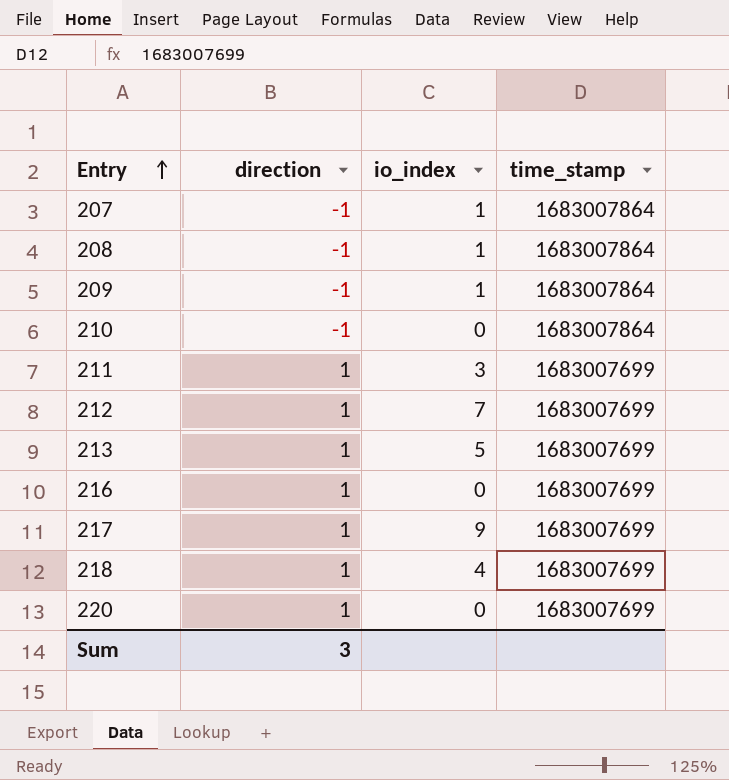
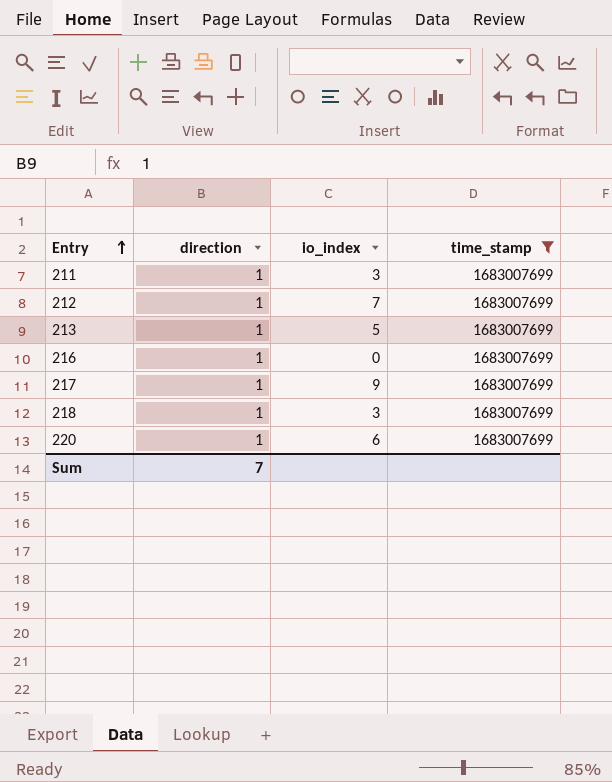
filter: none -> time_stamp = 1683007699
218 | io_index: 4 -> 3
220 | io_index: 0 -> 6
Sum | direction: 3 -> 7

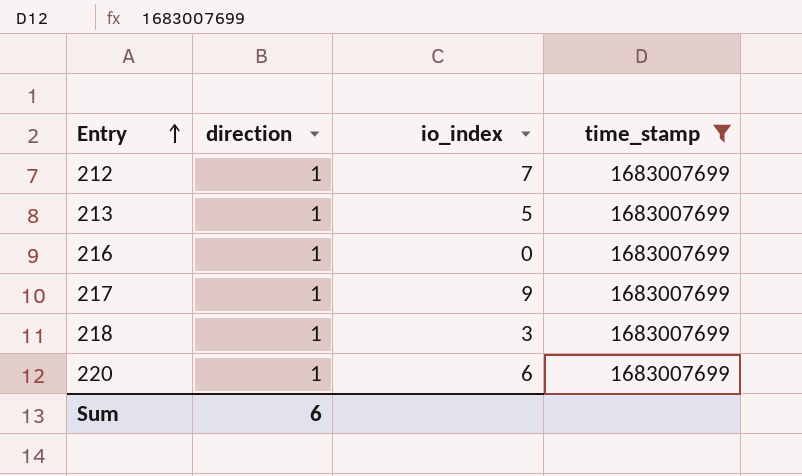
row 211: 1 | 3 | 1683007699 -> none
Sum | direction: 7 -> 6

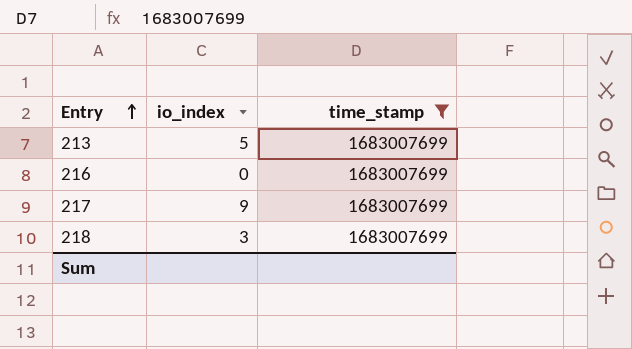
column direction | position: 2 -> none
row 212: 1 | 7 | 1683007699 -> none
row 220: 1 | 6 | 1683007699 -> none

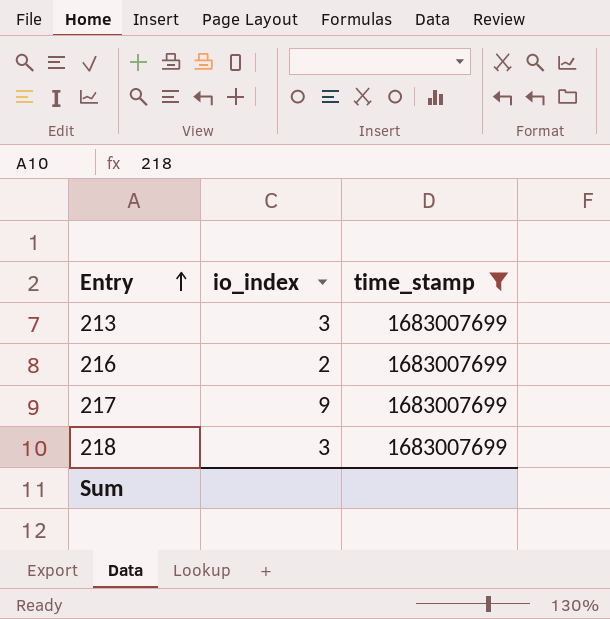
213 | io_index: 5 -> 3
216 | io_index: 0 -> 2

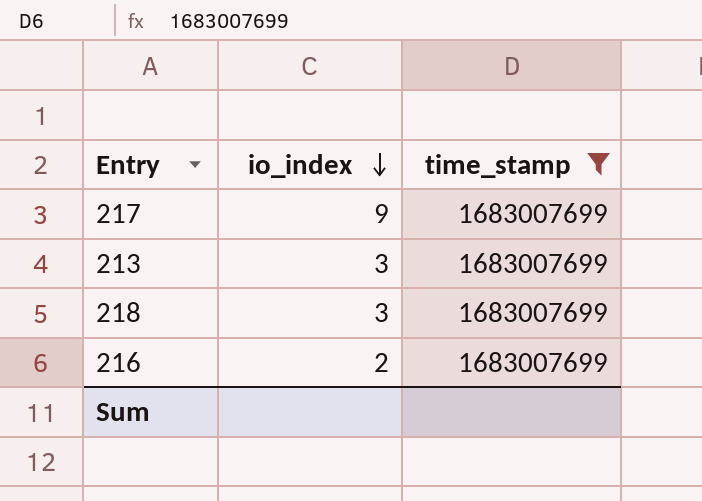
row order: Entry ascending -> io_index descending

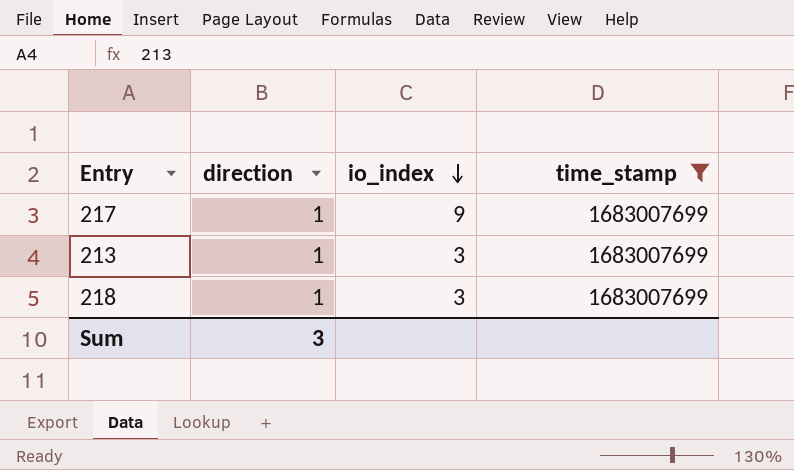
column direction | position: none -> 2
row 216: 2 | 1683007699 -> none

